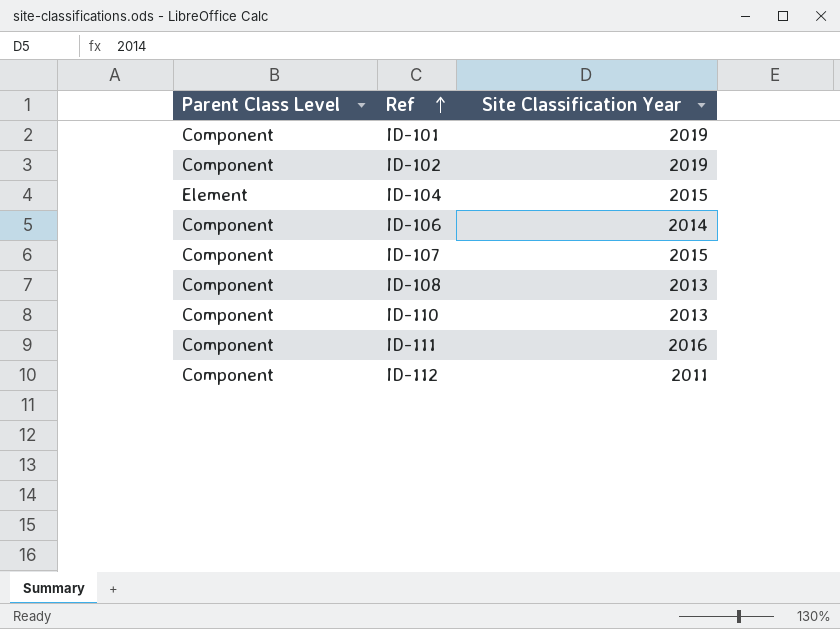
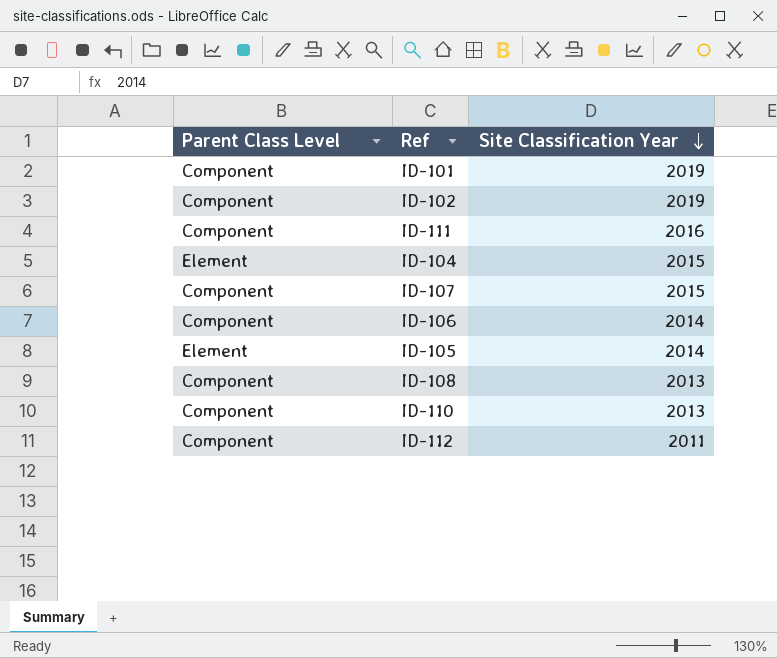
row order: Ref ascending -> Site Classification Year descending
row ID-105: none -> Element | 2014

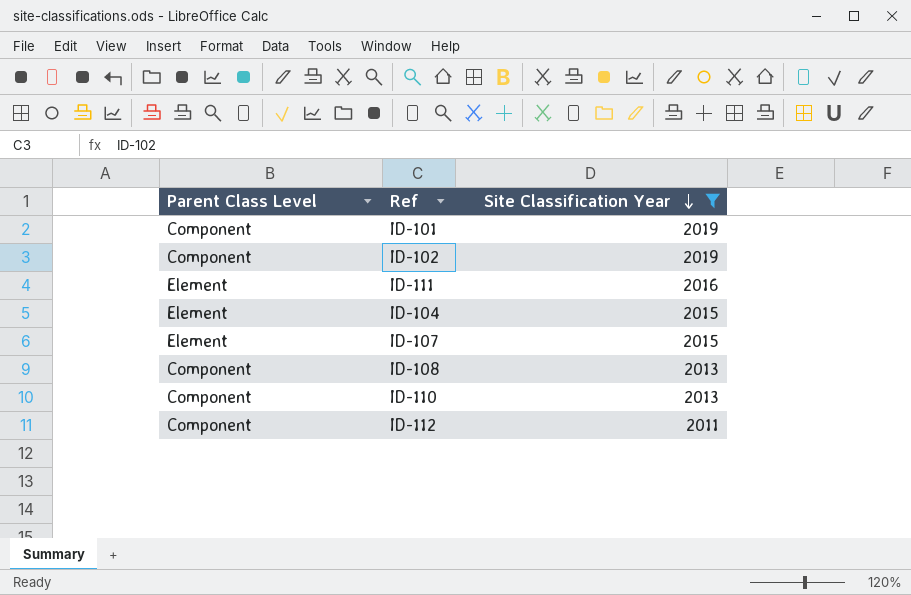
filter: none -> Site Classification Year != 2014
ID-111 | Parent Class Level: Component -> Element
ID-107 | Parent Class Level: Component -> Element

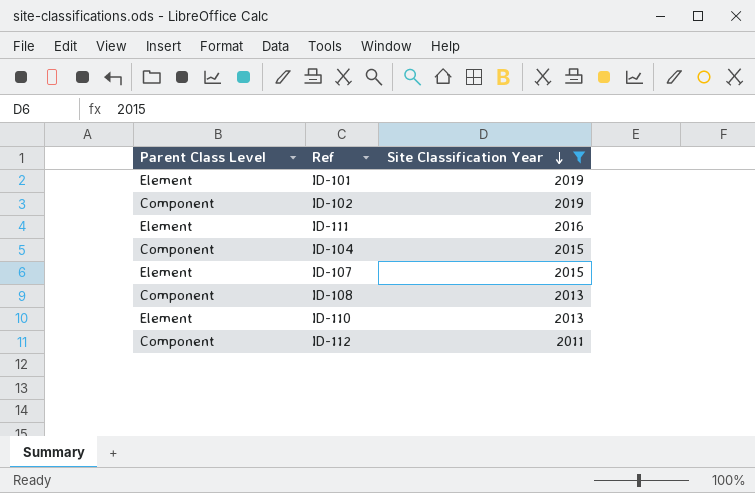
ID-101 | Parent Class Level: Component -> Element
ID-104 | Parent Class Level: Element -> Component
ID-110 | Parent Class Level: Component -> Element

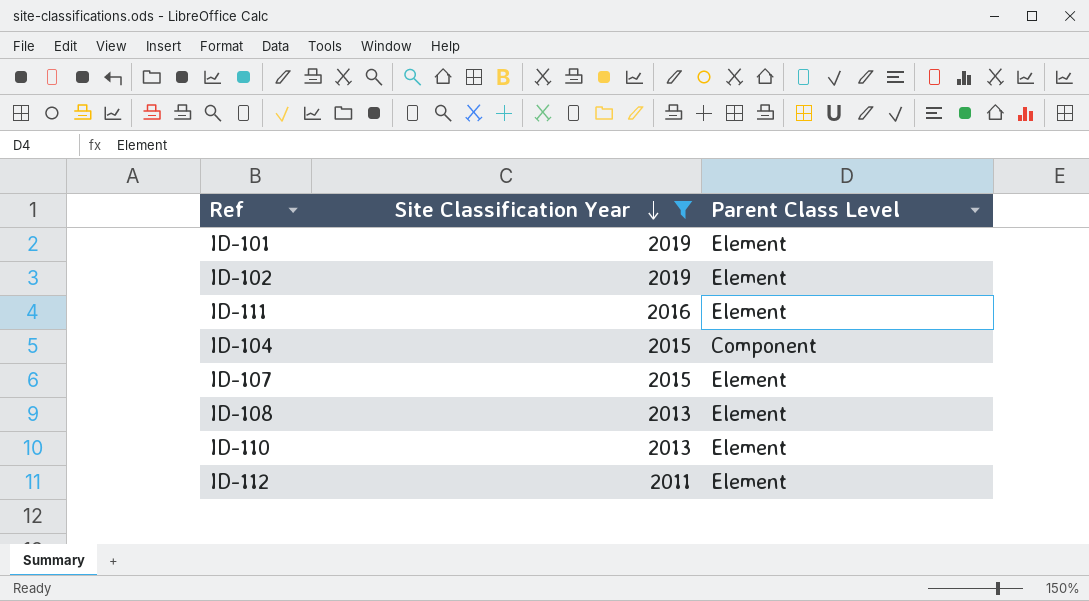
column Parent Class Level | position: 1 -> 3
ID-102 | Parent Class Level: Component -> Element
ID-108 | Parent Class Level: Component -> Element
ID-112 | Parent Class Level: Component -> Element

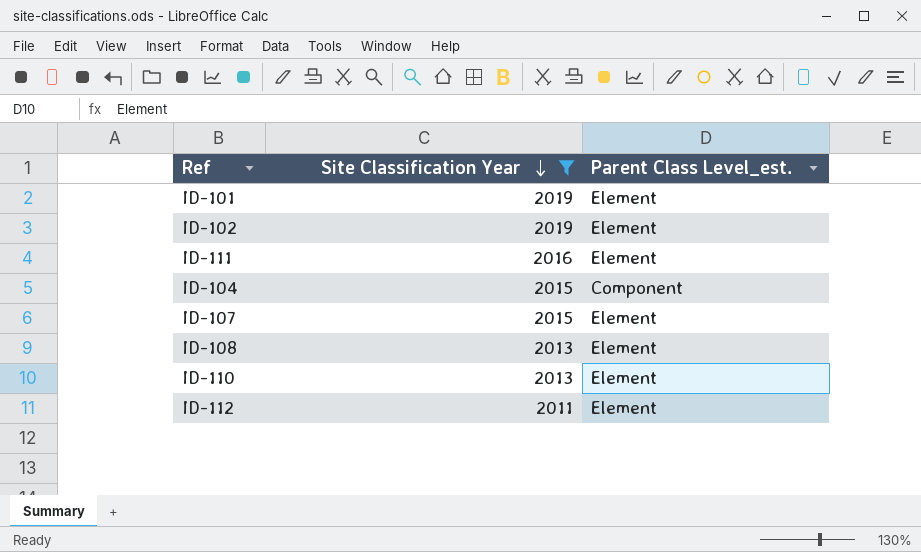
column name: Parent Class Level -> Parent Class Level_est.

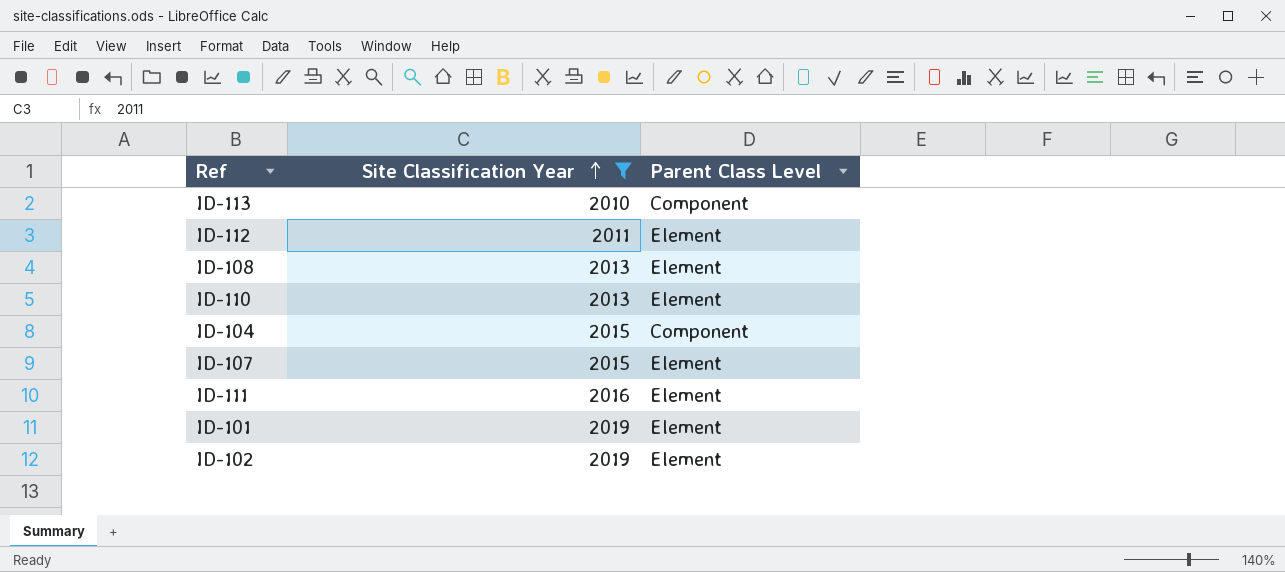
row order: Site Classification Year descending -> Site Classification Year ascending
column name: Parent Class Level_est. -> Parent Class Level
row ID-113: none -> 2010 | Component

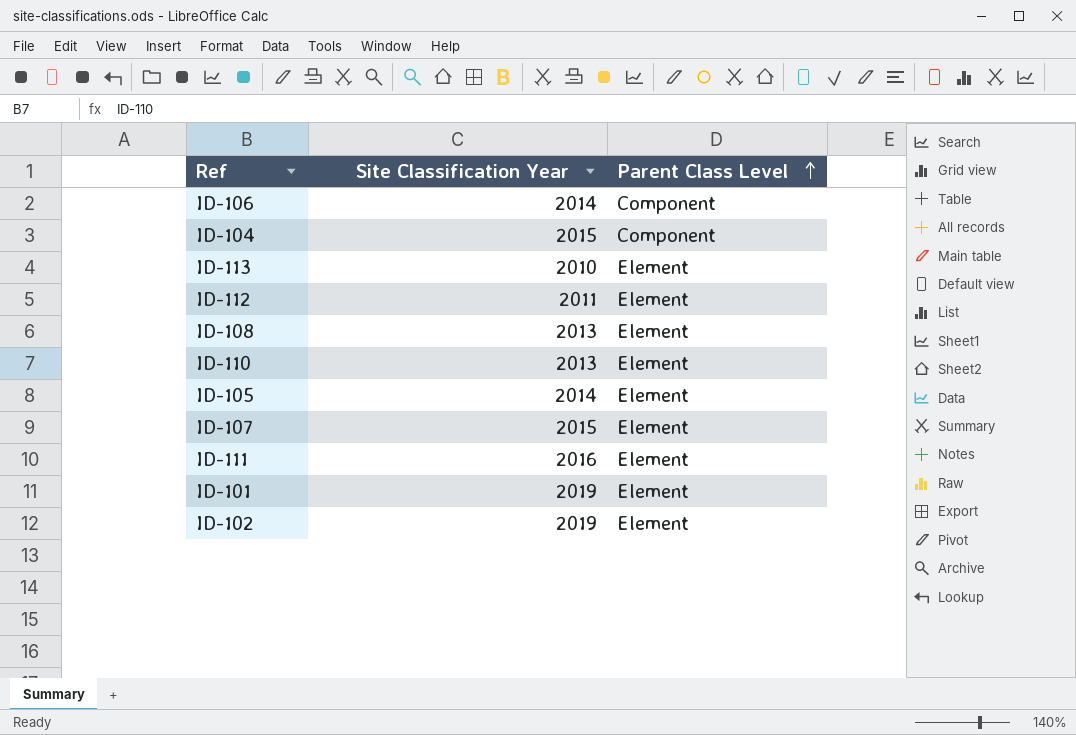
filter: Site Classification Year != 2014 -> none
row order: Site Classification Year ascending -> Parent Class Level ascending
ID-113 | Parent Class Level: Component -> Element

